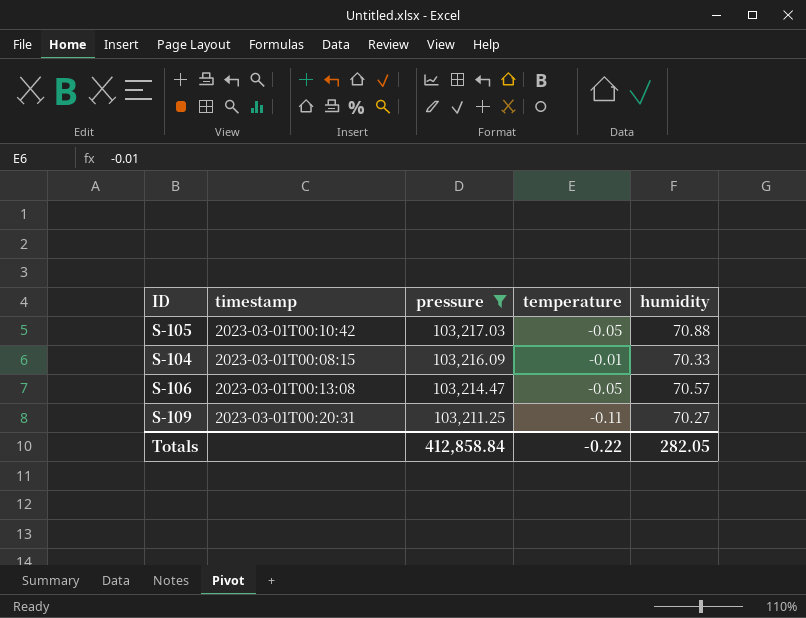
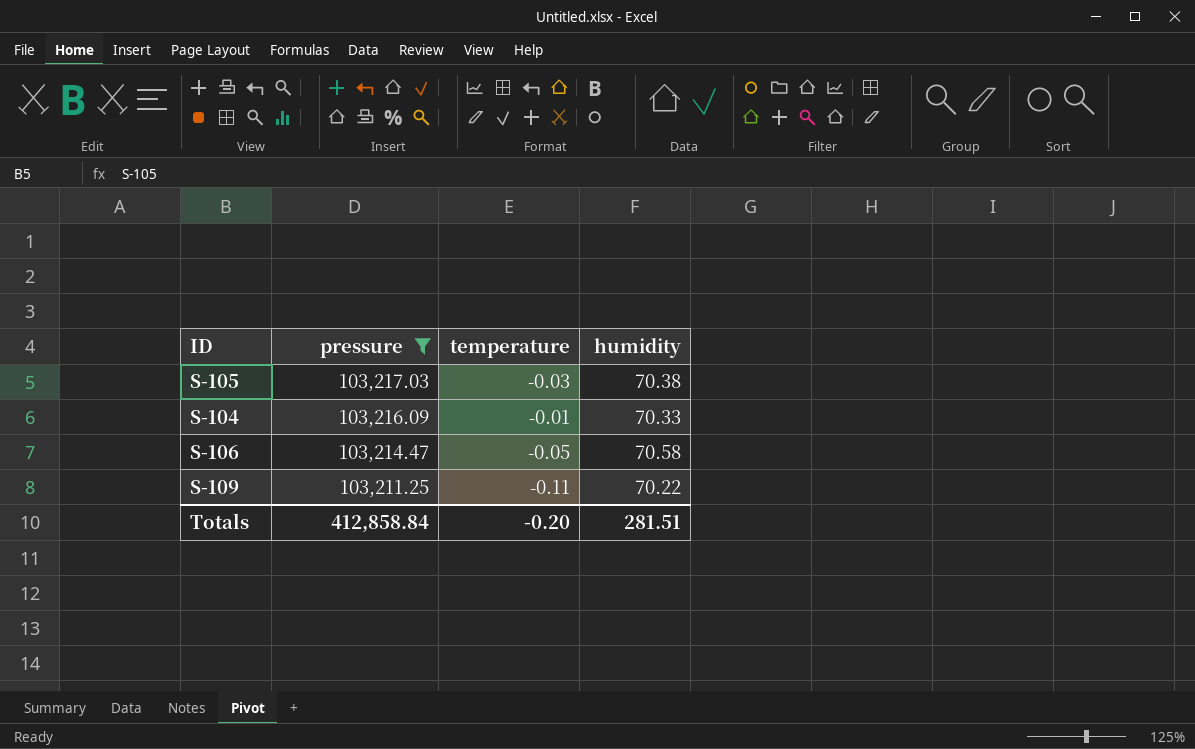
column timestamp | position: 2 -> none
S-105 | temperature: -0.05 -> -0.03
S-105 | humidity: 70.88 -> 70.38
S-106 | humidity: 70.57 -> 70.58
S-109 | humidity: 70.27 -> 70.22
Totals | temperature: -0.22 -> -0.20
Totals | humidity: 282.05 -> 281.51

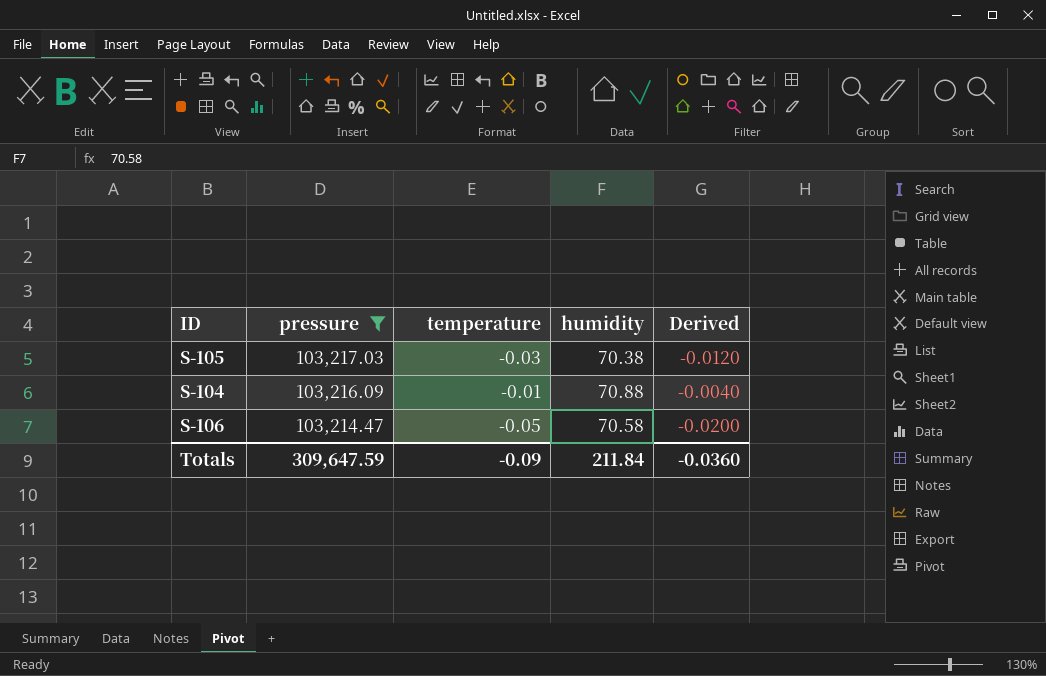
column Derived | formula: none -> [temperature] * 0.4
row S-109: 103,211.25 | -0.11 | 70.22 -> none
S-104 | humidity: 70.33 -> 70.88
Totals | pressure: 412,858.84 -> 309,647.59
Totals | temperature: -0.20 -> -0.09
Totals | humidity: 281.51 -> 211.84

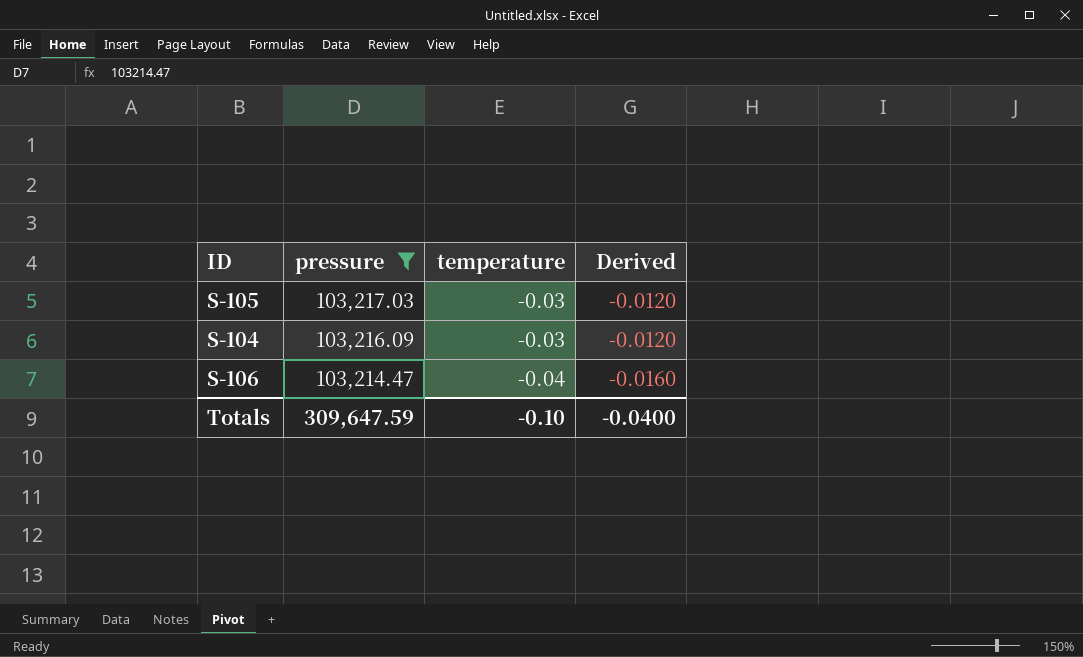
column humidity | position: 4 -> none
S-104 | temperature: -0.01 -> -0.03
S-104 | Derived: -0.0040 -> -0.0120
S-106 | temperature: -0.05 -> -0.04
S-106 | Derived: -0.0200 -> -0.0160
Totals | temperature: -0.09 -> -0.10
Totals | Derived: -0.0360 -> -0.0400

